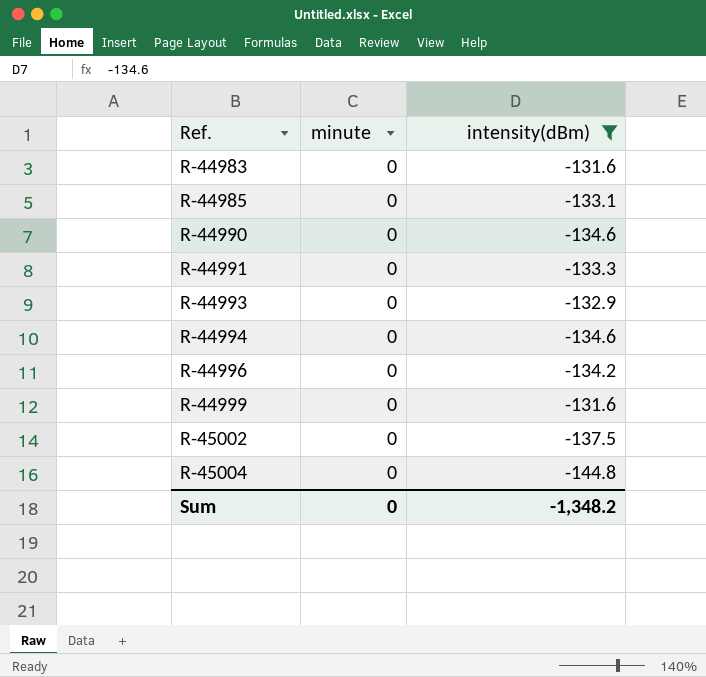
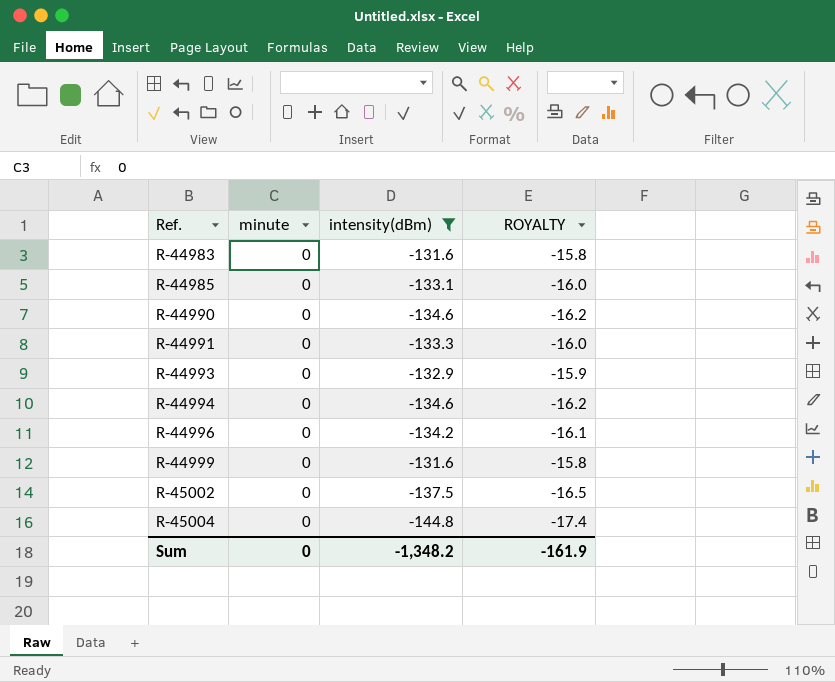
column ROYALTY | formula: none -> [intensity(dBm)] * 0.12

